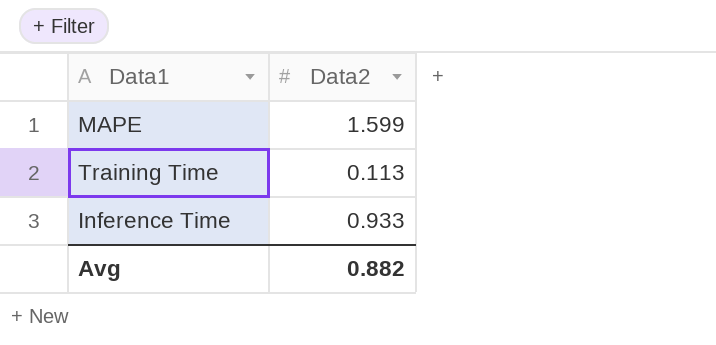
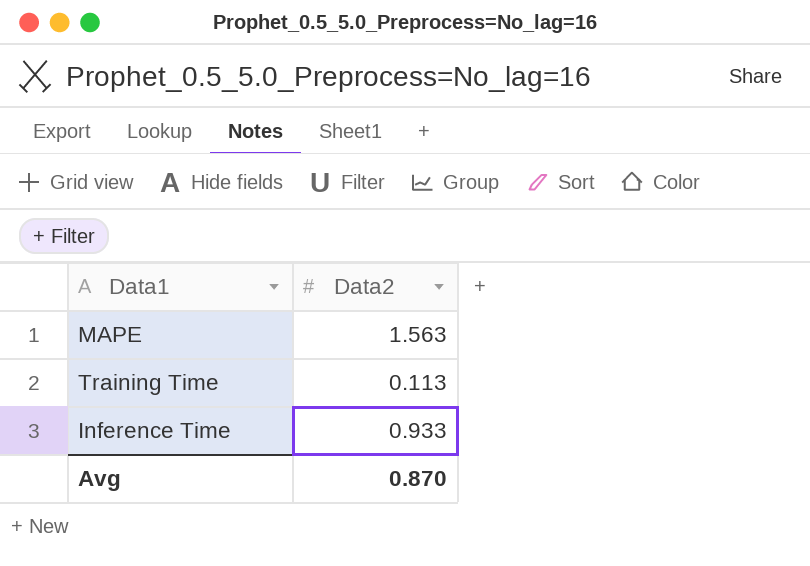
MAPE | Data2: 1.599 -> 1.563
Avg | Data2: 0.882 -> 0.870

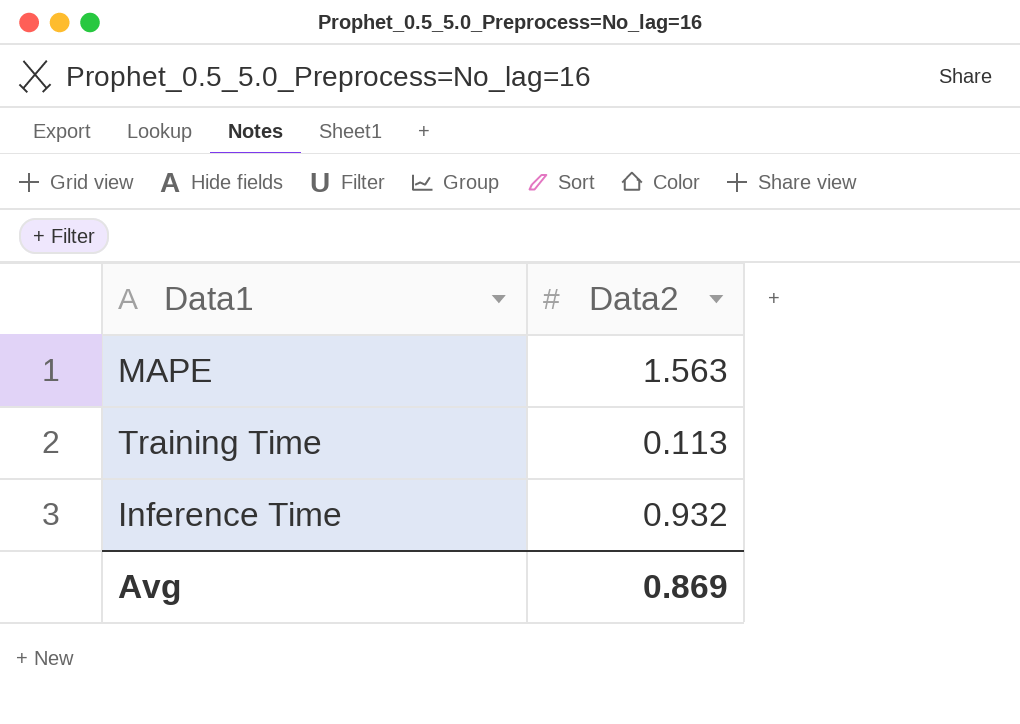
Inference Time | Data2: 0.933 -> 0.932
Avg | Data2: 0.870 -> 0.869

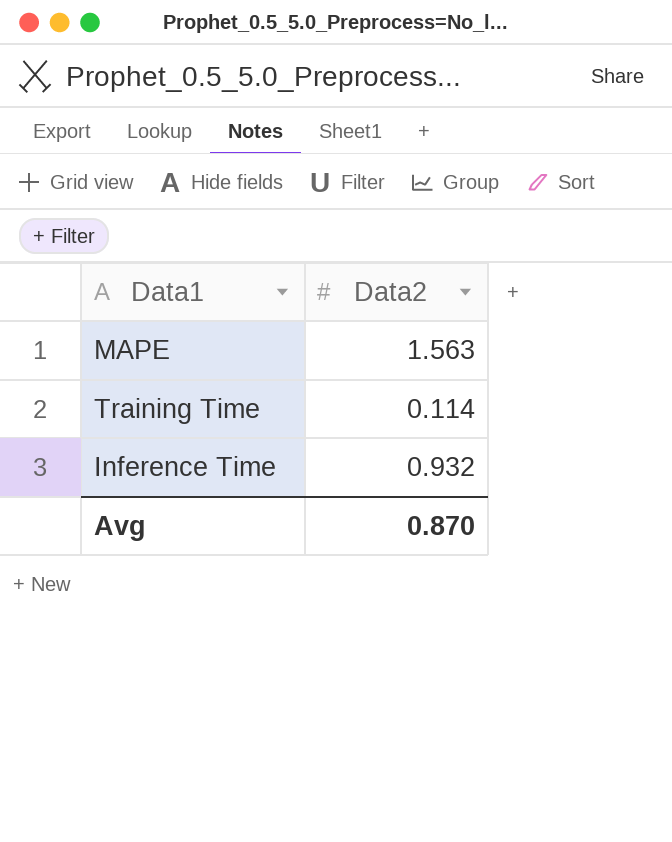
Training Time | Data2: 0.113 -> 0.114
Avg | Data2: 0.869 -> 0.870

